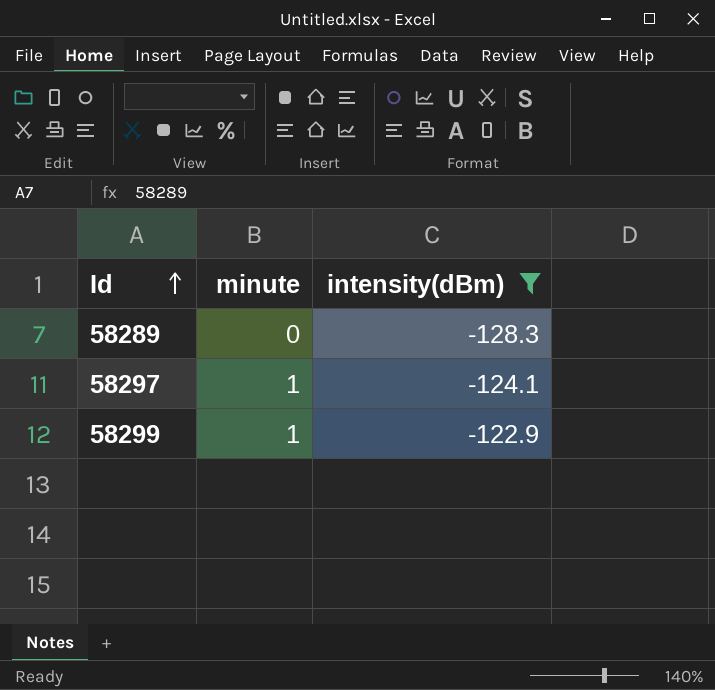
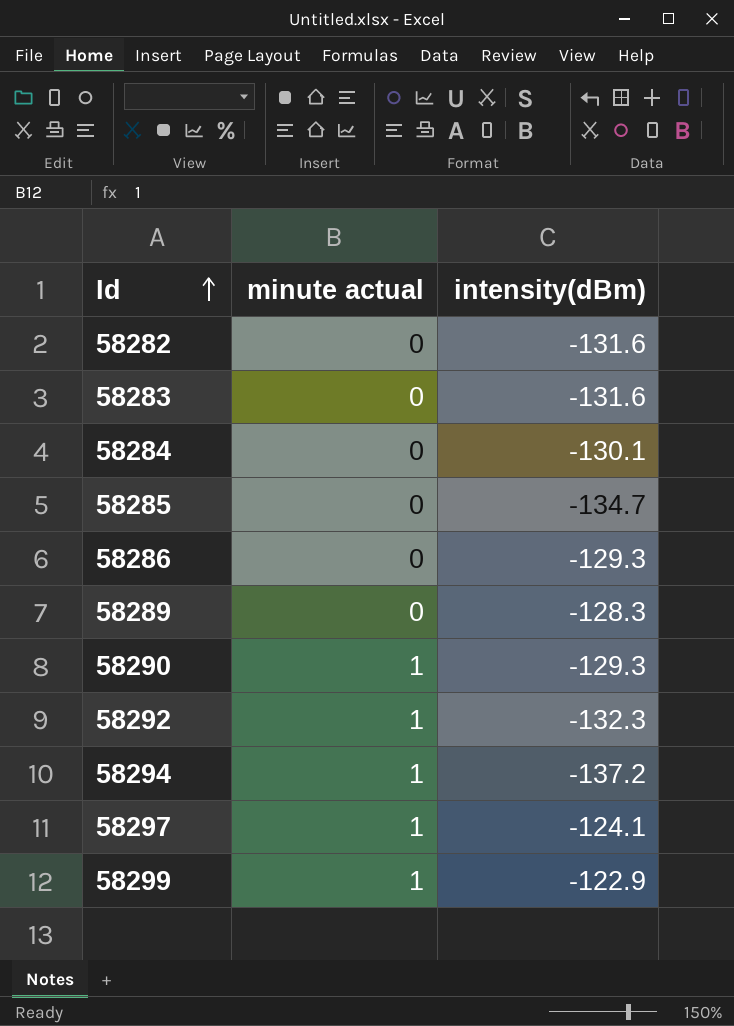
filter: intensity(dBm) >= -128.3 -> none
column name: minute -> minute actual

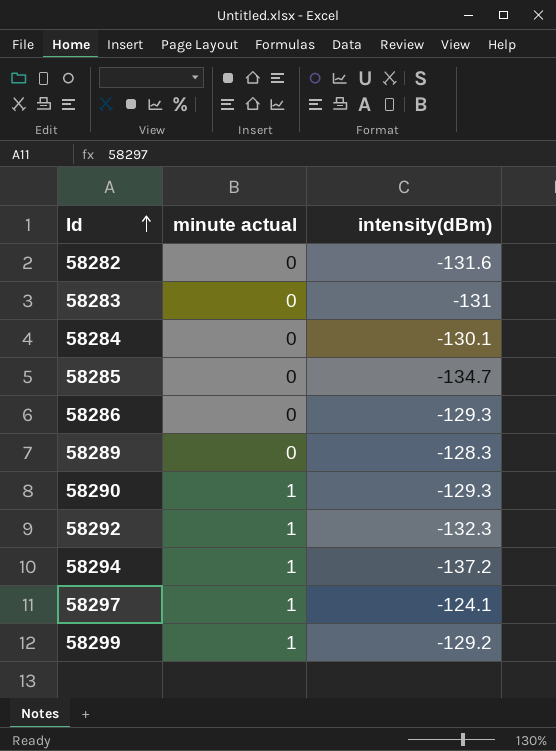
58283 | intensity(dBm): -131.6 -> -131
58299 | intensity(dBm): -122.9 -> -129.2

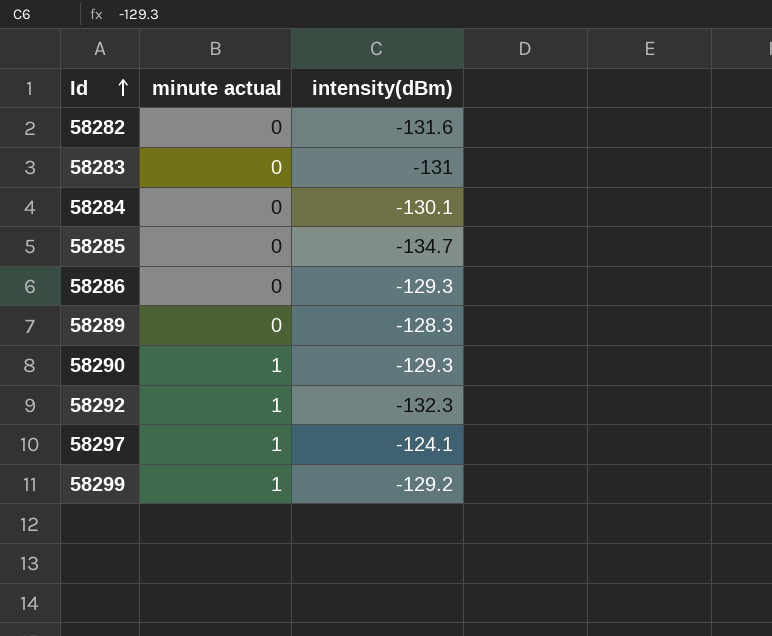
row 58294: 1 | -137.2 -> none

